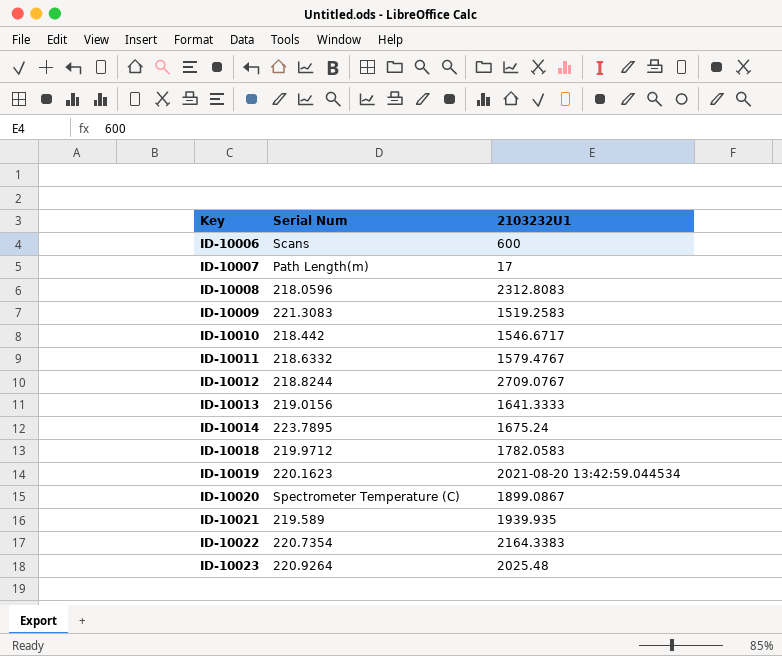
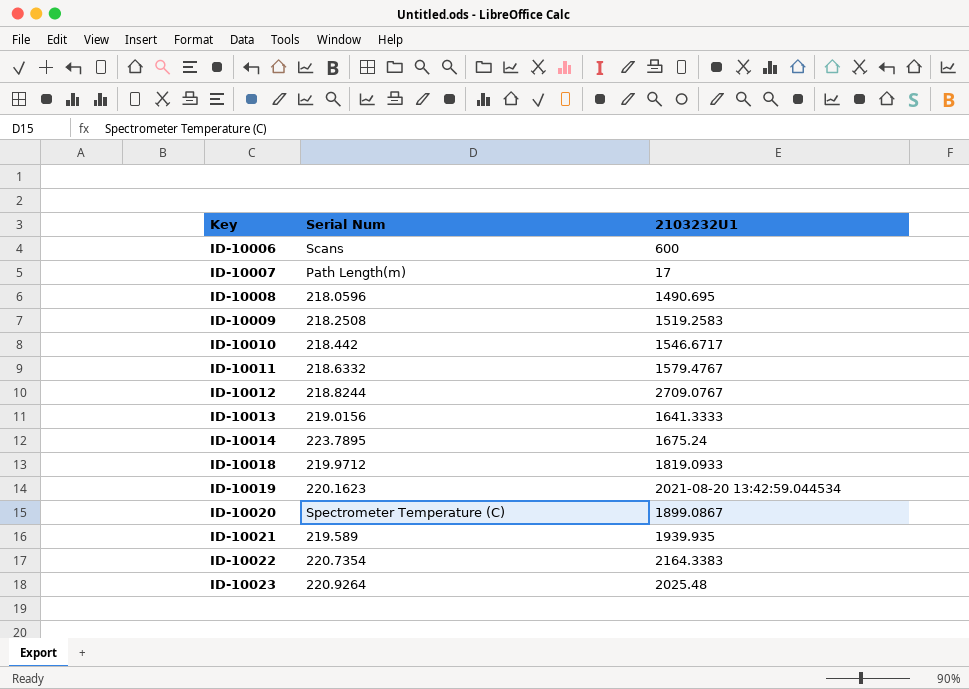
ID-10008 | 2103232U1: 2312.8083 -> 1490.695
ID-10009 | Serial Num: 221.3083 -> 218.2508
ID-10018 | 2103232U1: 1782.0583 -> 1819.0933

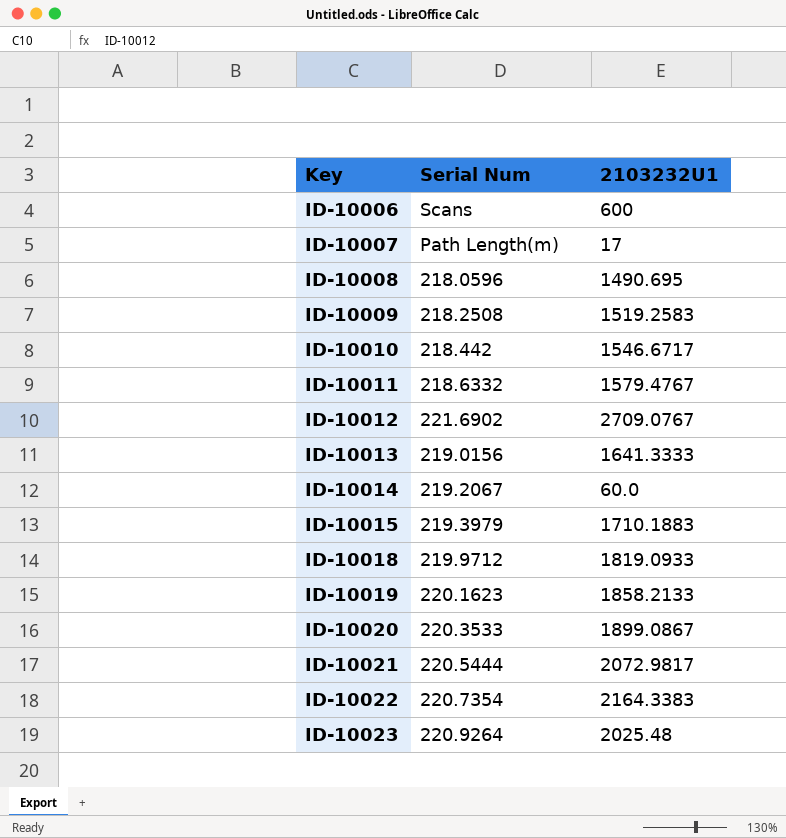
ID-10012 | Serial Num: 218.8244 -> 221.6902
ID-10014 | Serial Num: 223.7895 -> 219.2067
ID-10014 | 2103232U1: 1675.24 -> 60.0
row ID-10015: none -> 219.3979 | 1710.1883
ID-10019 | 2103232U1: 2021-08-20 13:42:59.044534 -> 1858.2133
ID-10020 | Serial Num: Spectrometer Temperature (C) -> 220.3533
ID-10021 | Serial Num: 219.589 -> 220.5444
ID-10021 | 2103232U1: 1939.935 -> 2072.9817

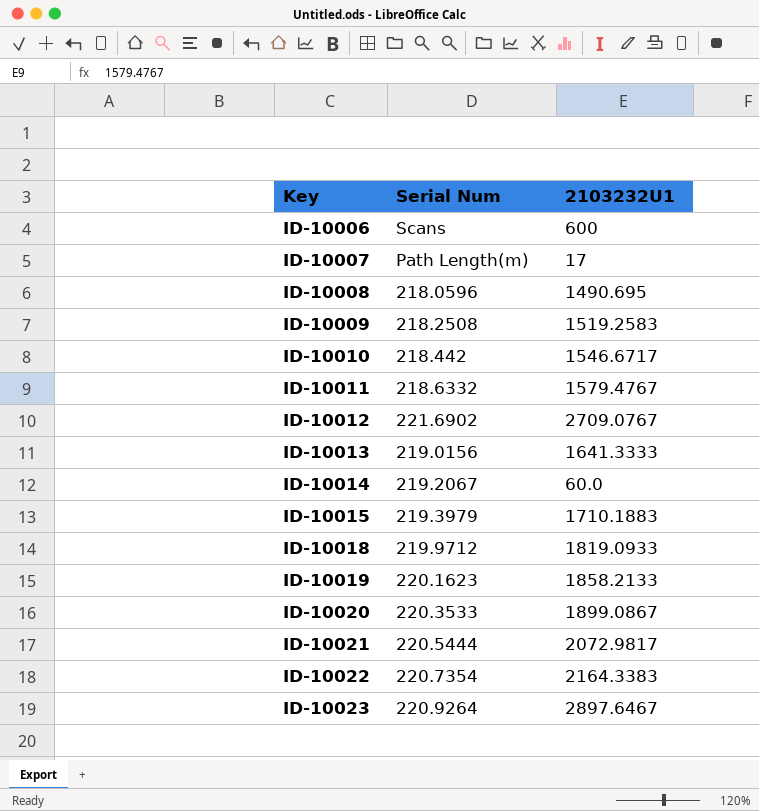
ID-10023 | 2103232U1: 2025.48 -> 2897.6467

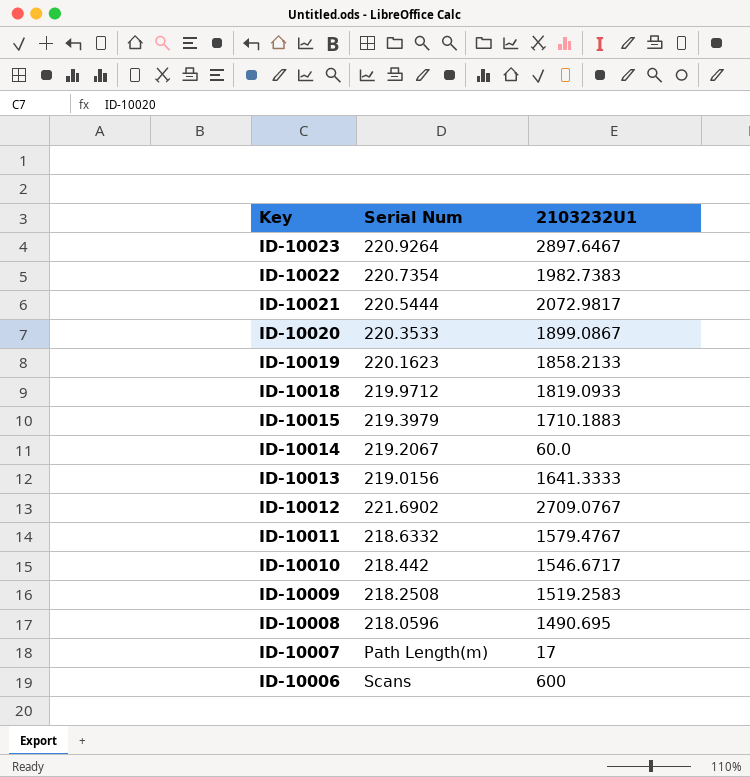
row order: Key ascending -> Key descending
ID-10022 | 2103232U1: 2164.3383 -> 1982.7383

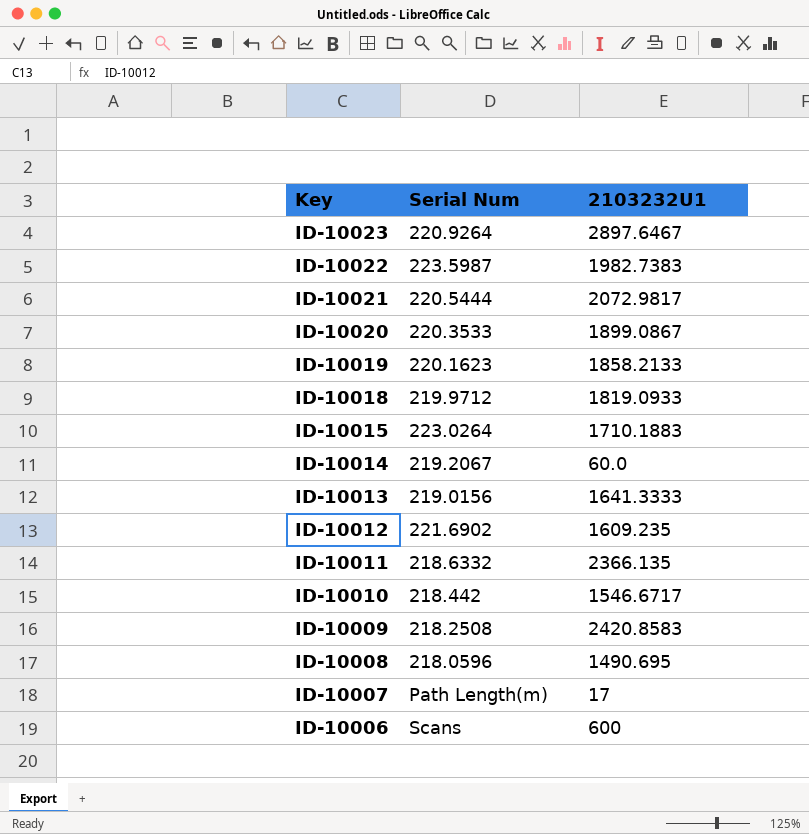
ID-10022 | Serial Num: 220.7354 -> 223.5987
ID-10015 | Serial Num: 219.3979 -> 223.0264
ID-10012 | 2103232U1: 2709.0767 -> 1609.235
ID-10011 | 2103232U1: 1579.4767 -> 2366.135
ID-10009 | 2103232U1: 1519.2583 -> 2420.8583

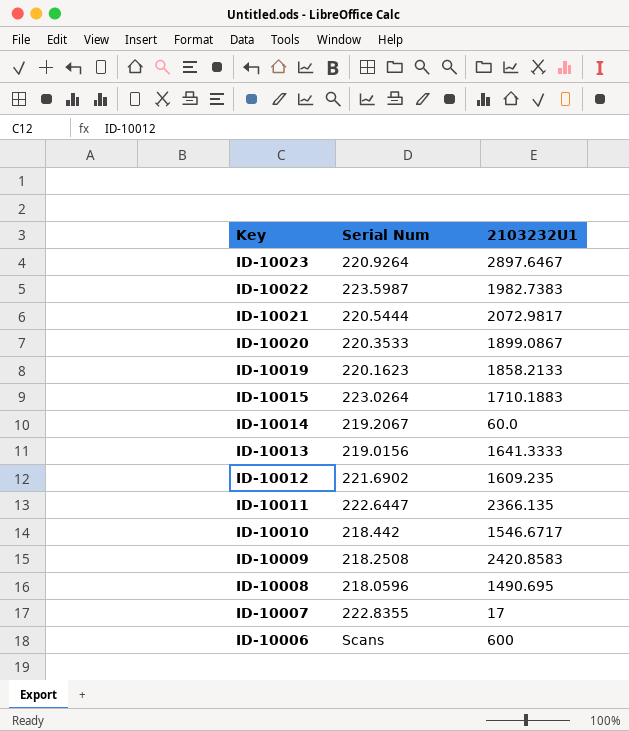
row ID-10018: 219.9712 | 1819.0933 -> none
ID-10011 | Serial Num: 218.6332 -> 222.6447
ID-10007 | Serial Num: Path Length(m) -> 222.8355

